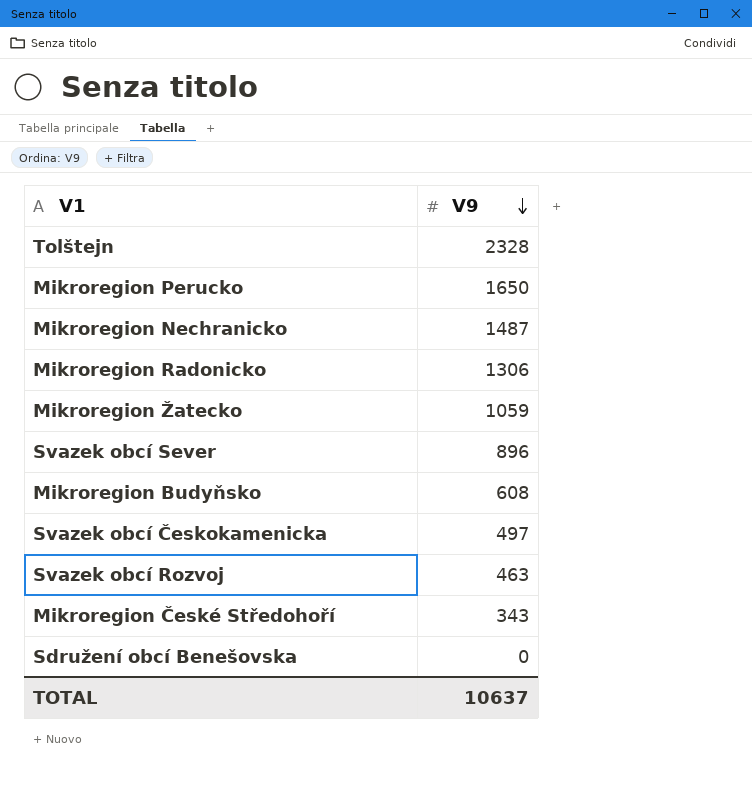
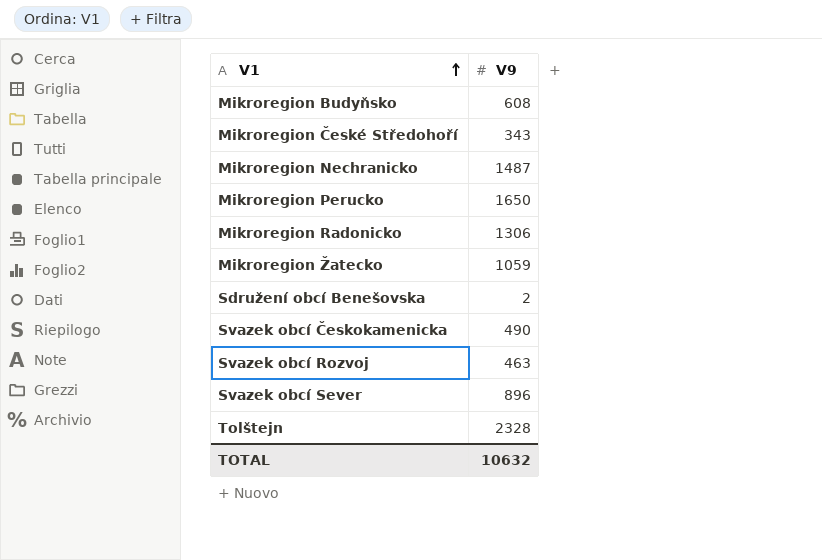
row order: V9 descending -> V1 ascending
Sdružení obcí Benešovska | V9: 0 -> 2
Svazek obcí Českokamenicka | V9: 497 -> 490
TOTAL | V9: 10637 -> 10632

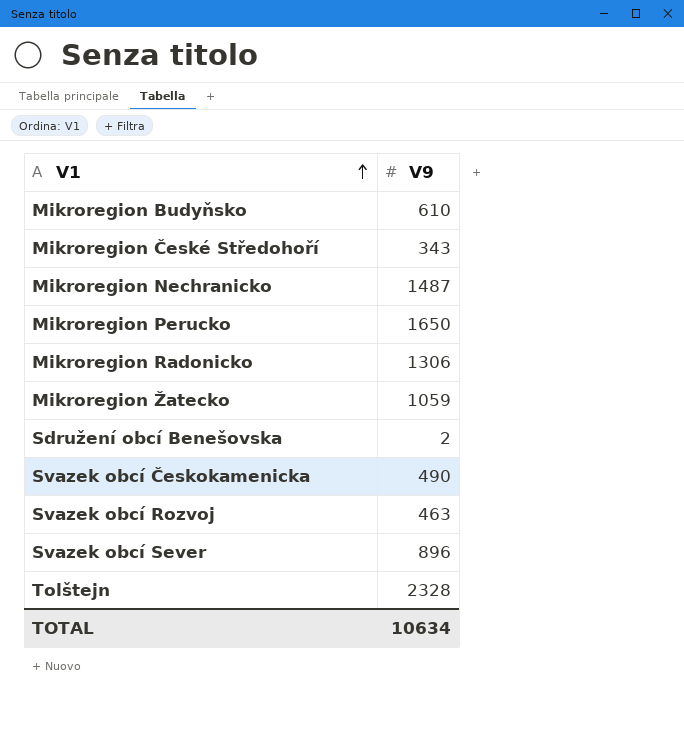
Mikroregion Budyňsko | V9: 608 -> 610
TOTAL | V9: 10632 -> 10634

